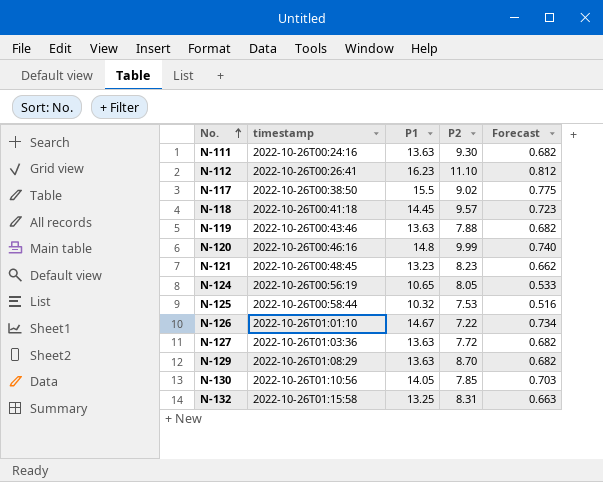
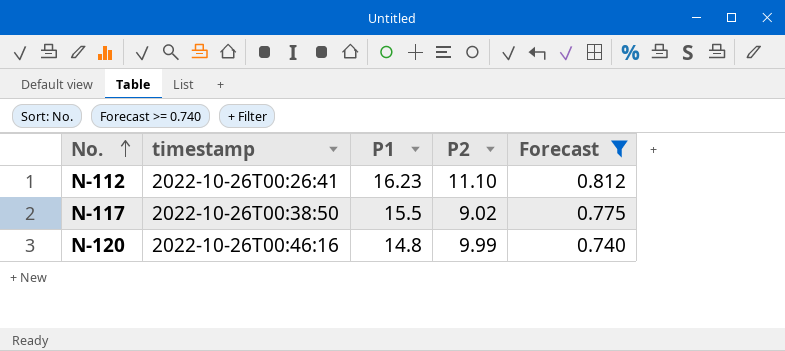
filter: none -> Forecast >= 0.740

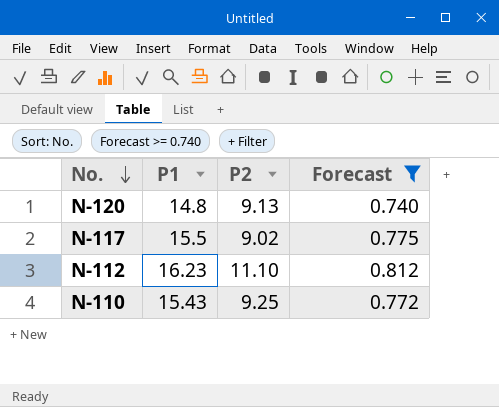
row order: No. ascending -> No. descending
column timestamp | position: 2 -> none
N-120 | P2: 9.99 -> 9.13
row N-110: none -> 15.43 | 9.25 | 0.772

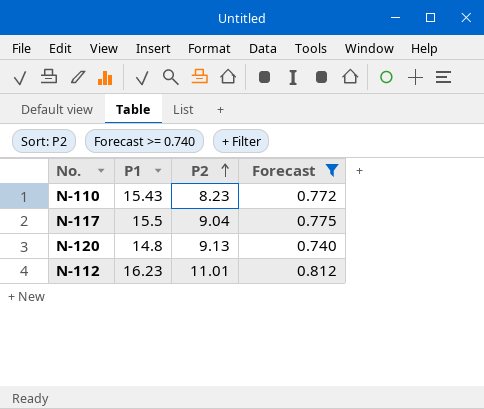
row order: No. descending -> P2 ascending
N-110 | P2: 9.25 -> 8.23
N-117 | P2: 9.02 -> 9.04
N-112 | P2: 11.10 -> 11.01

